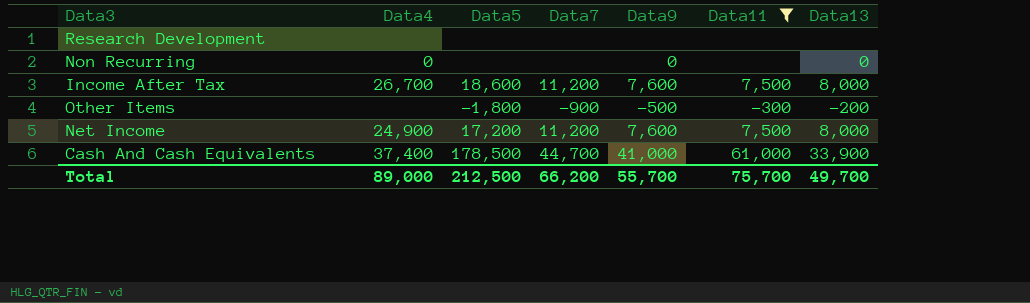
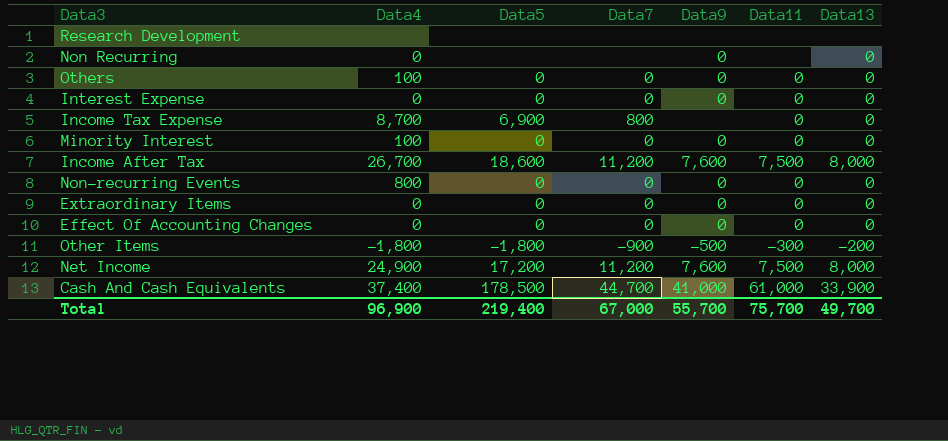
filter: Data11 != 0 -> none
Other Items | Data4: none -> -1,800
Total | Data4: 89,000 -> 96,900
Total | Data5: 212,500 -> 219,400
Total | Data7: 66,200 -> 67,000

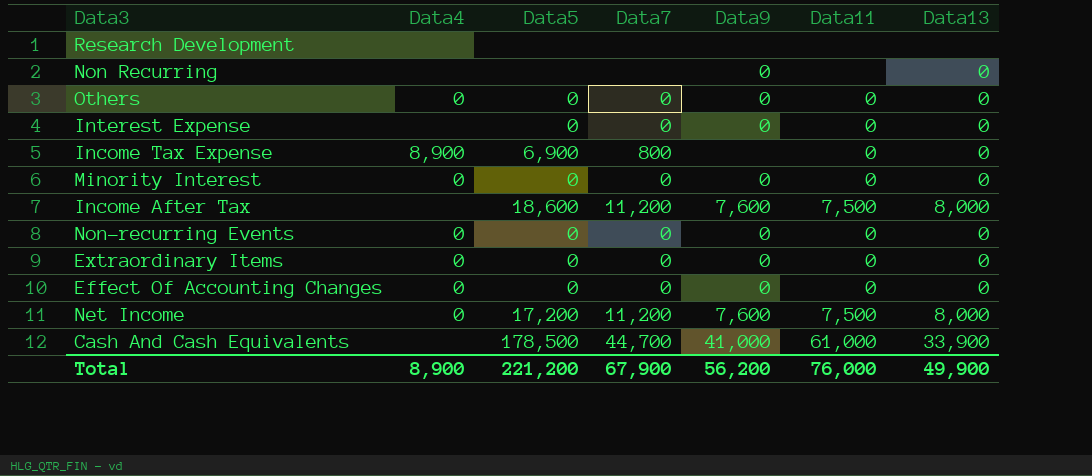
row Other Items: -1,800 | -1,800 | -900 | -500 | -300 | -200 -> none
Non Recurring | Data4: 0 -> none
Others | Data4: 100 -> 0
Interest Expense | Data4: 0 -> none
Income Tax Expense | Data4: 8,700 -> 8,900
Minority Interest | Data4: 100 -> 0
Income After Tax | Data4: 26,700 -> none
Non-recurring Events | Data4: 800 -> 0
Net Income | Data4: 24,900 -> 0
Cash And Cash Equivalents | Data4: 37,400 -> none
Total | Data4: 96,900 -> 8,900
Total | Data5: 219,400 -> 221,200
Total | Data7: 67,000 -> 67,900
Total | Data9: 55,700 -> 56,200
Total | Data11: 75,700 -> 76,000
Total | Data13: 49,700 -> 49,900

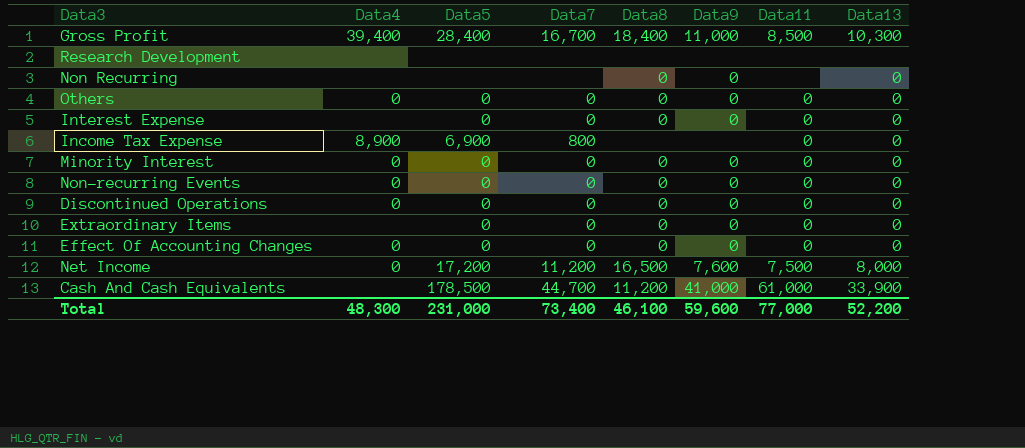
column Data8 | position: none -> 5
row Income After Tax: none | 18,600 | 11,200 | 7,600 | 7,500 | 8,000 -> none
row Gross Profit: none -> 39,400 | 28,400 | 16,700 | 18,400 | 11,000 | 8,500 | 10,300
row Discontinued Operations: none -> 0 | 0 | 0 | 0 | 0 | 0 | 0
Extraordinary Items | Data4: 0 -> none
Total | Data4: 8,900 -> 48,300
Total | Data5: 221,200 -> 231,000
Total | Data7: 67,900 -> 73,400
Total | Data9: 56,200 -> 59,600
Total | Data11: 76,000 -> 77,000
Total | Data13: 49,900 -> 52,200

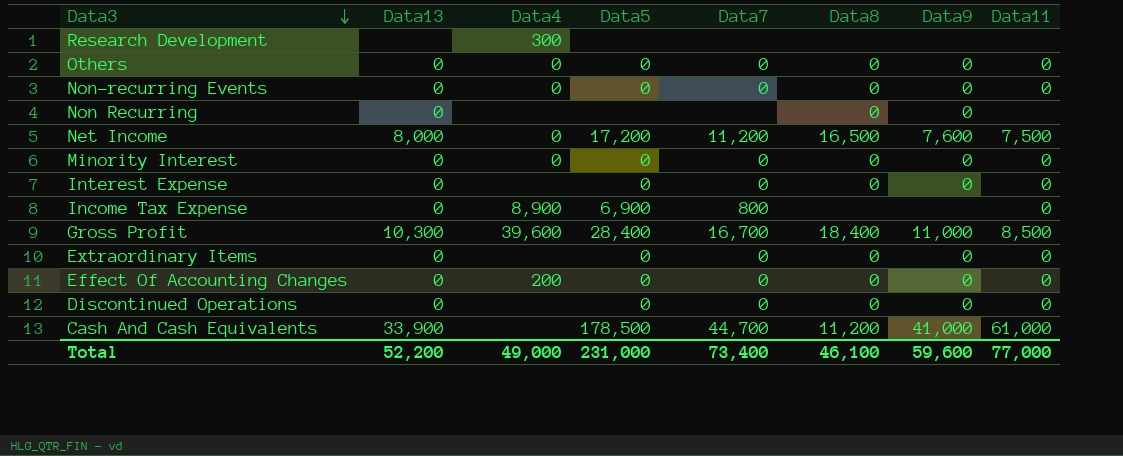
row order: none -> Data3 descending
column Data13 | position: 8 -> 2
Research Development | Data4: none -> 300
Gross Profit | Data4: 39,400 -> 39,600
Effect Of Accounting Changes | Data4: 0 -> 200
Discontinued Operations | Data4: 0 -> none
Total | Data4: 48,300 -> 49,000

